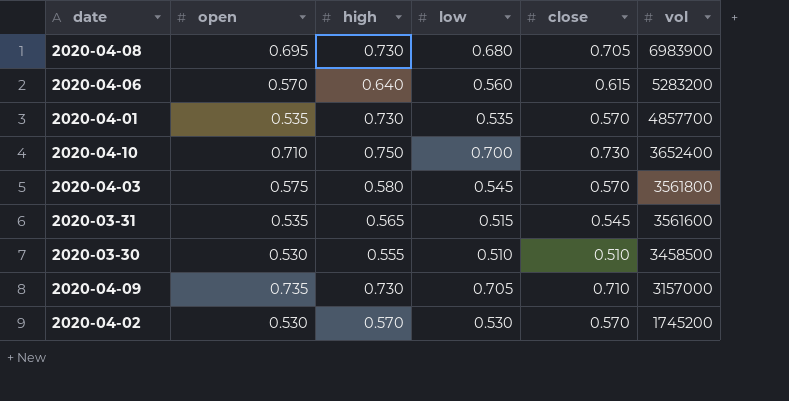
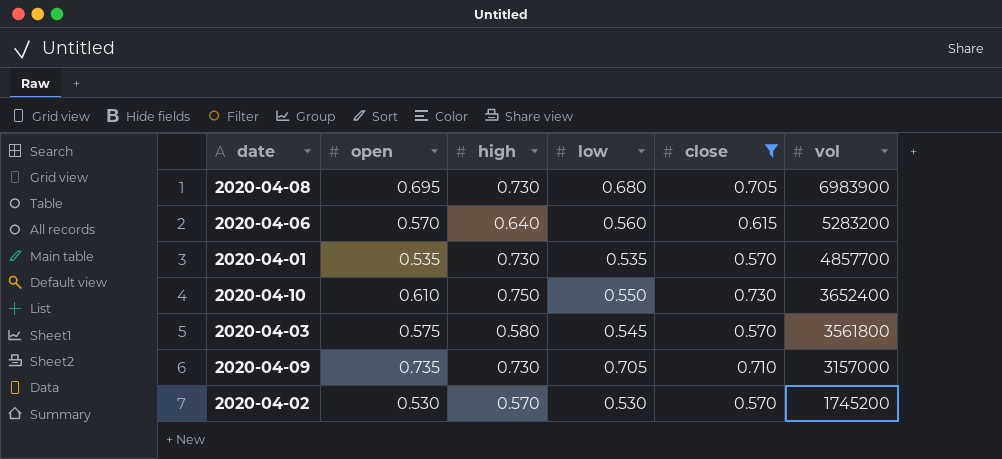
filter: none -> close >= 0.570
2020-04-10 | open: 0.710 -> 0.610
2020-04-10 | low: 0.700 -> 0.550

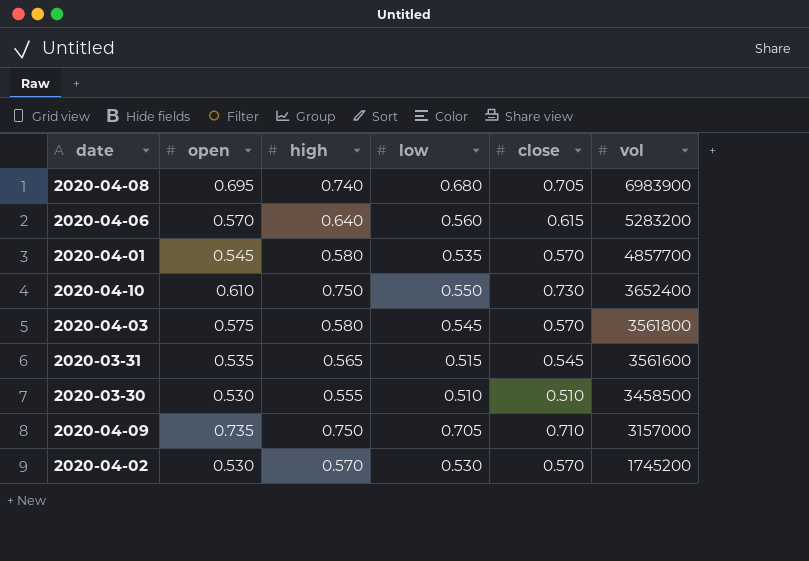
filter: close >= 0.570 -> none
2020-04-08 | high: 0.730 -> 0.740
2020-04-01 | open: 0.535 -> 0.545
2020-04-01 | high: 0.730 -> 0.580
2020-04-09 | high: 0.730 -> 0.750

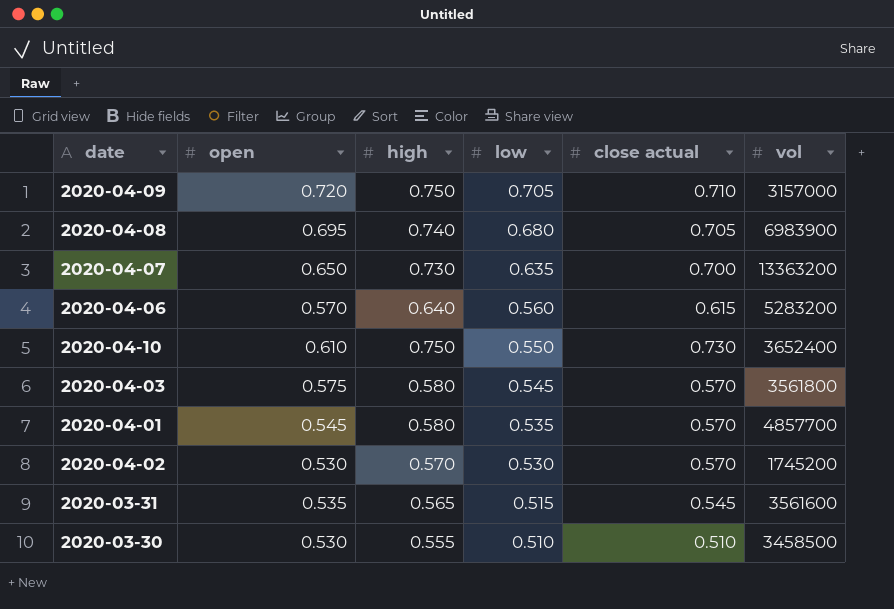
row order: vol descending -> low descending
column name: close -> close actual
2020-04-09 | open: 0.735 -> 0.720
row 2020-04-07: none -> 0.650 | 0.730 | 0.635 | 0.700 | 13363200

